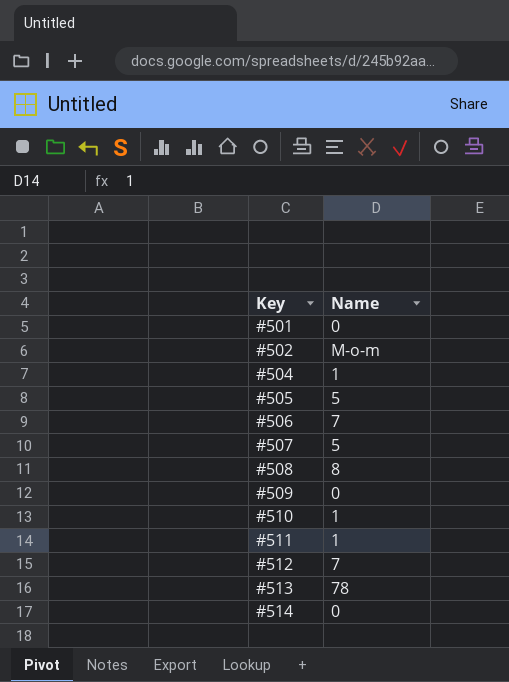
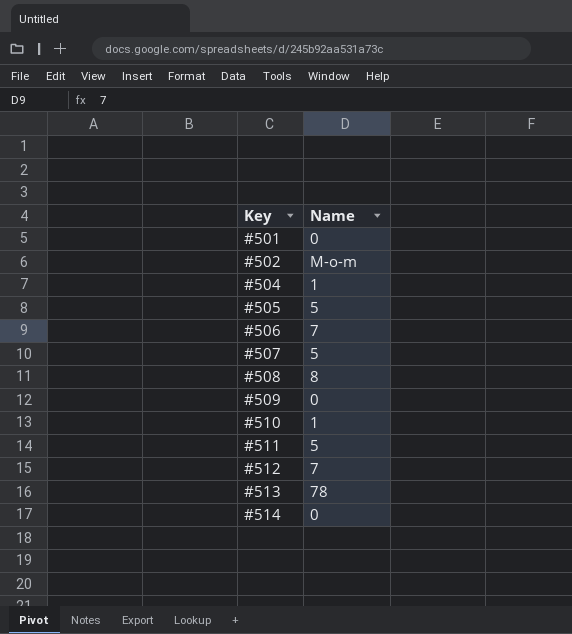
#511 | Name: 1 -> 5

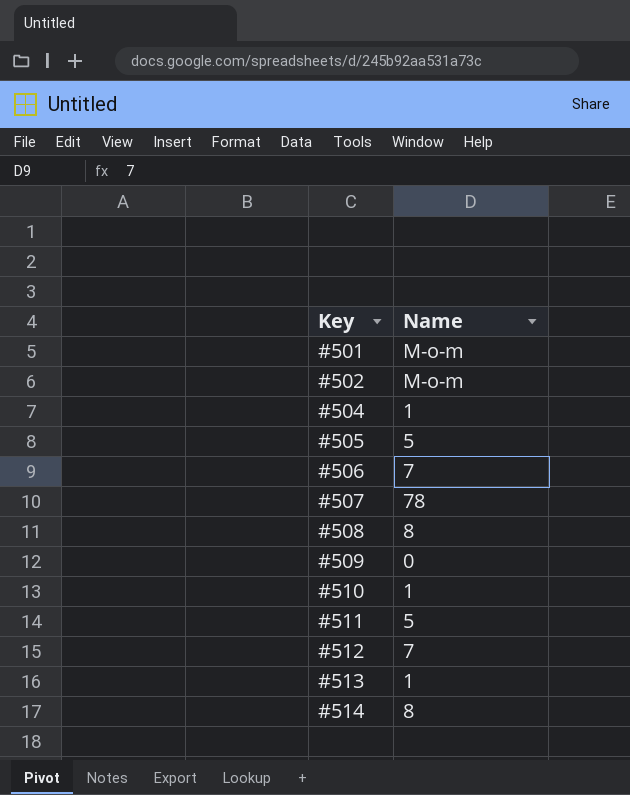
#501 | Name: 0 -> M-o-m
#507 | Name: 5 -> 78
#513 | Name: 78 -> 1
#514 | Name: 0 -> 8

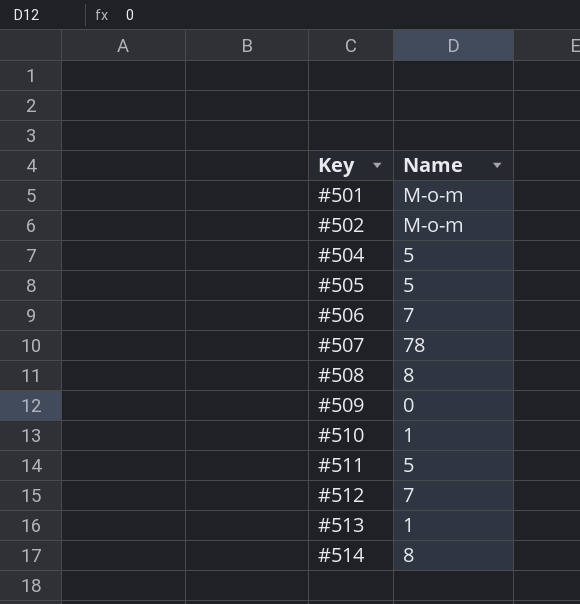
#504 | Name: 1 -> 5

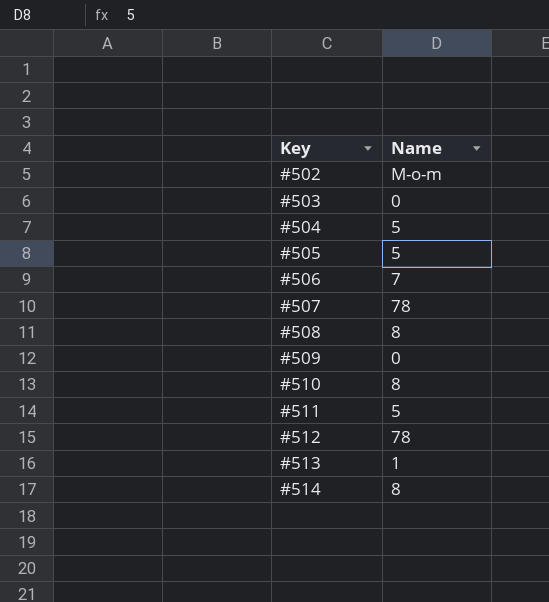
row #501: M-o-m -> none
row #503: none -> 0
#510 | Name: 1 -> 8
#512 | Name: 7 -> 78

